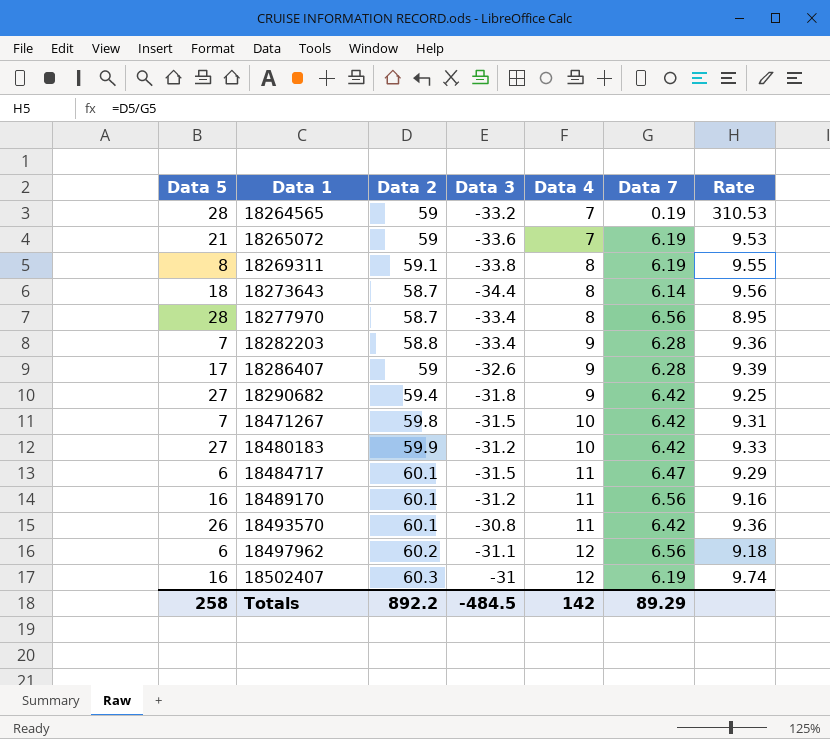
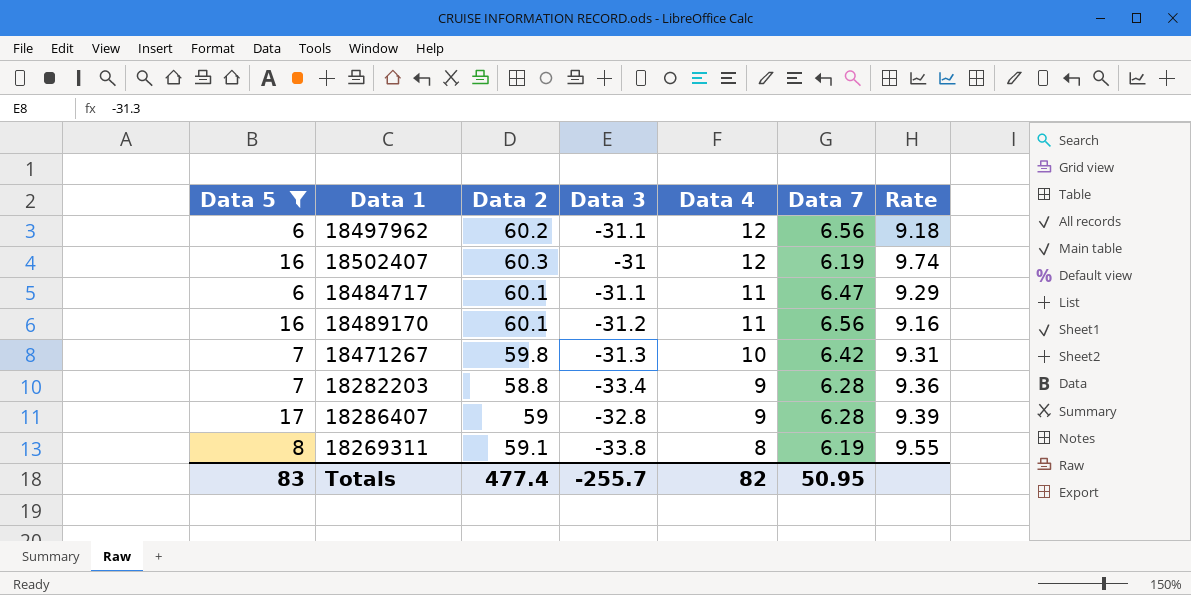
filter: none -> Data 5 <= 17
row order: Data 1 ascending -> Data 4 descending
18484717 | Data 3: -31.5 -> -31.1
18471267 | Data 3: -31.5 -> -31.3
18286407 | Data 3: -32.6 -> -32.8
Totals | Data 5: 258 -> 83
Totals | Data 2: 892.2 -> 477.4
Totals | Data 3: -484.5 -> -255.7
Totals | Data 4: 142 -> 82
Totals | Data 7: 89.29 -> 50.95

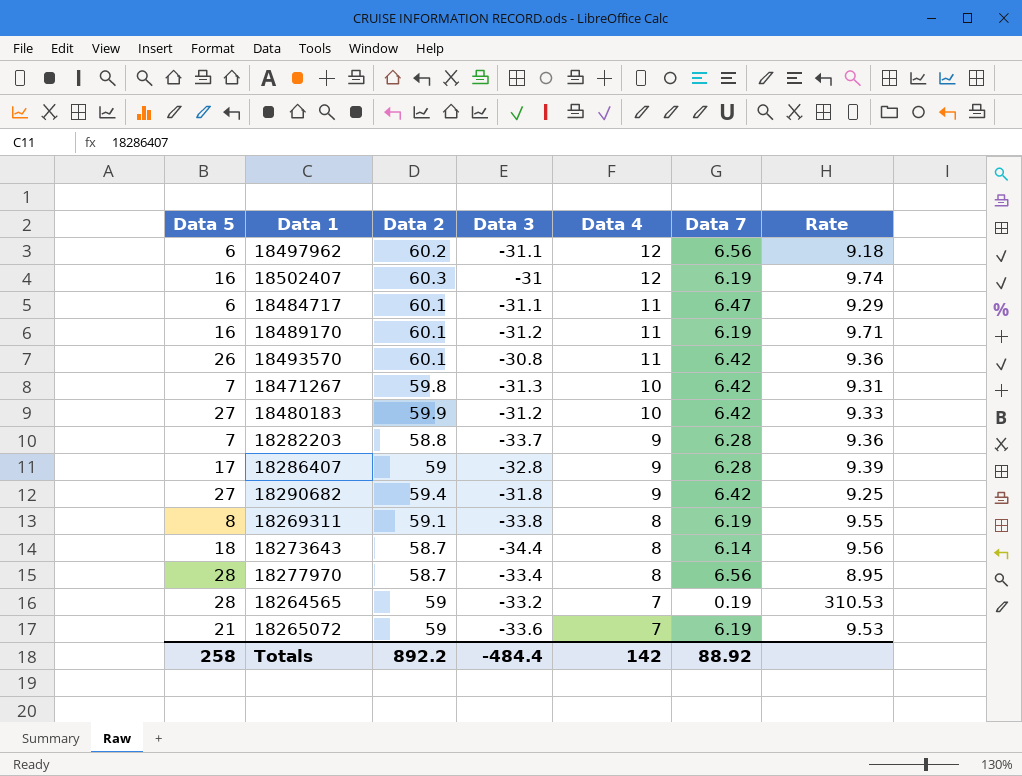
filter: Data 5 <= 17 -> none
18489170 | Data 7: 6.56 -> 6.19
18489170 | Rate: 9.16 -> 9.71
18282203 | Data 3: -33.4 -> -33.7
Totals | Data 5: 83 -> 258
Totals | Data 2: 477.4 -> 892.2
Totals | Data 3: -255.7 -> -484.4
Totals | Data 4: 82 -> 142
Totals | Data 7: 50.95 -> 88.92

